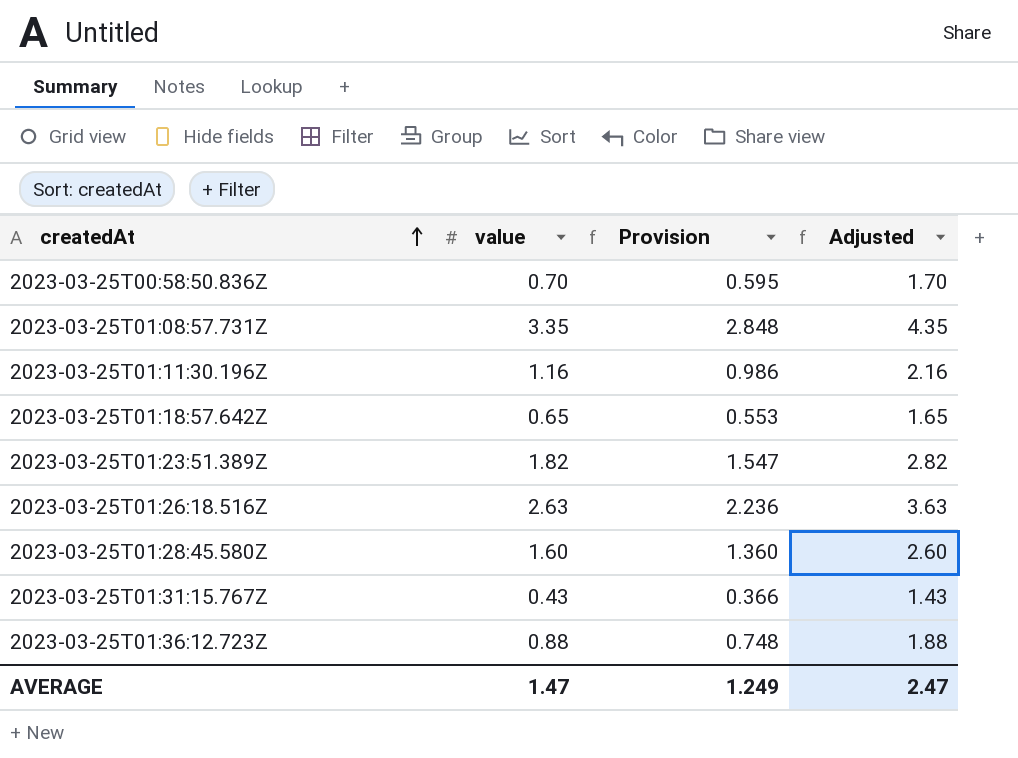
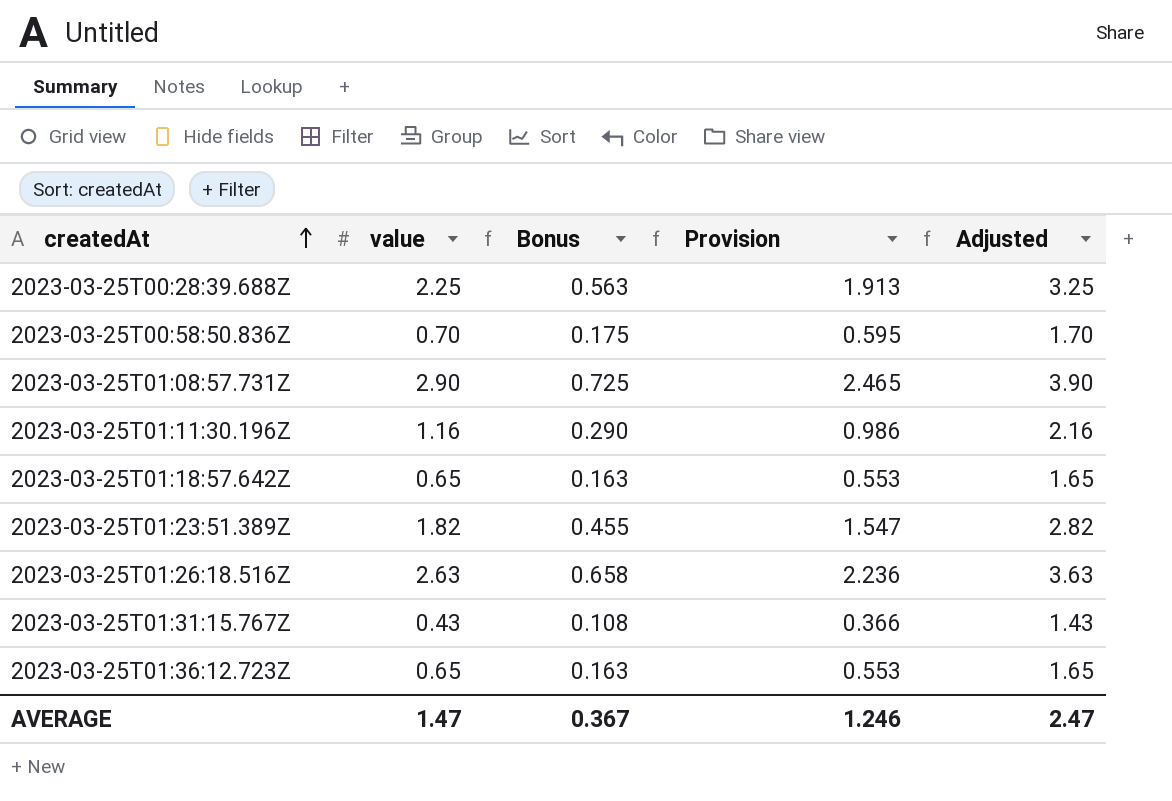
column Bonus | formula: none -> [value] * 0.25
row 2023-03-25T01:28:45.580Z: 1.60 | 1.360 | 2.60 -> none
row 2023-03-25T00:28:39.688Z: none -> 2.25 | 0.563 | 1.913 | 3.25
2023-03-25T01:08:57.731Z | value: 3.35 -> 2.90
2023-03-25T01:08:57.731Z | Provision: 2.848 -> 2.465
2023-03-25T01:08:57.731Z | Adjusted: 4.35 -> 3.90
2023-03-25T01:36:12.723Z | value: 0.88 -> 0.65
2023-03-25T01:36:12.723Z | Provision: 0.748 -> 0.553
2023-03-25T01:36:12.723Z | Adjusted: 1.88 -> 1.65
AVERAGE | Provision: 1.249 -> 1.246

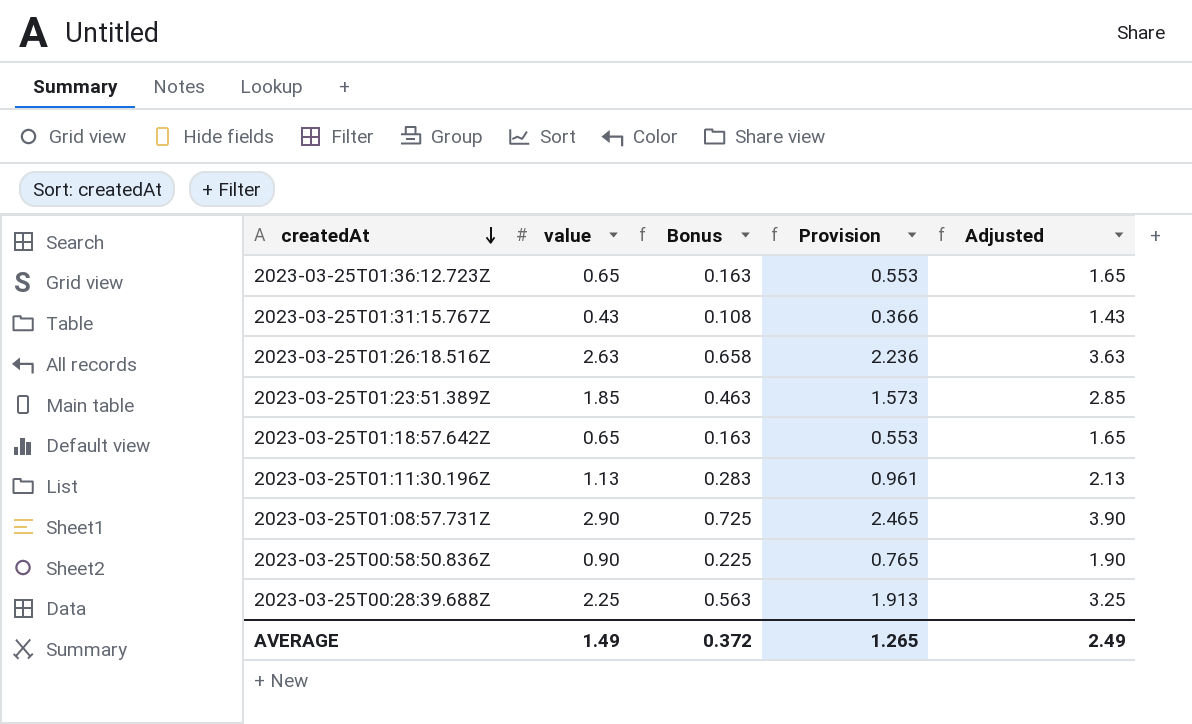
row order: createdAt ascending -> createdAt descending
2023-03-25T01:23:51.389Z | value: 1.82 -> 1.85
2023-03-25T01:23:51.389Z | Bonus: 0.455 -> 0.463
2023-03-25T01:23:51.389Z | Provision: 1.547 -> 1.573
2023-03-25T01:23:51.389Z | Adjusted: 2.82 -> 2.85
2023-03-25T01:11:30.196Z | value: 1.16 -> 1.13
2023-03-25T01:11:30.196Z | Bonus: 0.290 -> 0.283
2023-03-25T01:11:30.196Z | Provision: 0.986 -> 0.961
2023-03-25T01:11:30.196Z | Adjusted: 2.16 -> 2.13
2023-03-25T00:58:50.836Z | value: 0.70 -> 0.90
2023-03-25T00:58:50.836Z | Bonus: 0.175 -> 0.225
2023-03-25T00:58:50.836Z | Provision: 0.595 -> 0.765
2023-03-25T00:58:50.836Z | Adjusted: 1.70 -> 1.90
AVERAGE | value: 1.47 -> 1.49
AVERAGE | Bonus: 0.367 -> 0.372
AVERAGE | Provision: 1.246 -> 1.265
AVERAGE | Adjusted: 2.47 -> 2.49

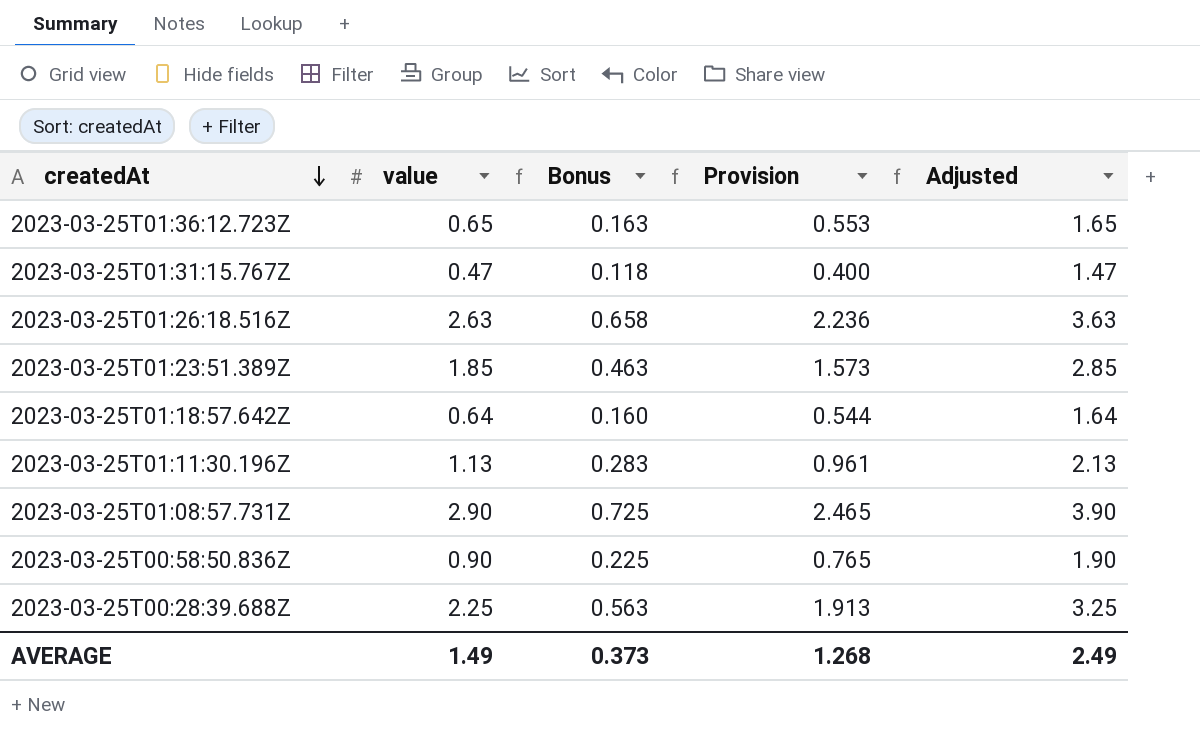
2023-03-25T01:31:15.767Z | value: 0.43 -> 0.47
2023-03-25T01:31:15.767Z | Bonus: 0.108 -> 0.118
2023-03-25T01:31:15.767Z | Provision: 0.366 -> 0.400
2023-03-25T01:31:15.767Z | Adjusted: 1.43 -> 1.47
2023-03-25T01:18:57.642Z | value: 0.65 -> 0.64
2023-03-25T01:18:57.642Z | Bonus: 0.163 -> 0.160
2023-03-25T01:18:57.642Z | Provision: 0.553 -> 0.544
2023-03-25T01:18:57.642Z | Adjusted: 1.65 -> 1.64
AVERAGE | Bonus: 0.372 -> 0.373
AVERAGE | Provision: 1.265 -> 1.268

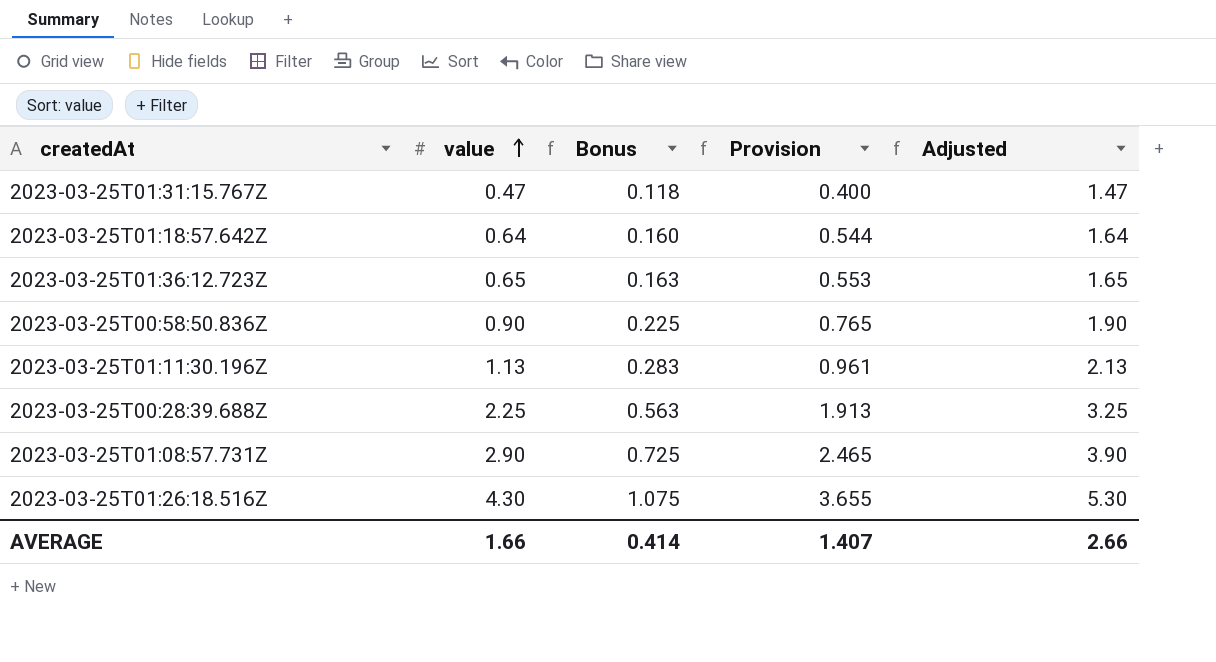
row order: createdAt descending -> value ascending
row 2023-03-25T01:23:51.389Z: 1.85 | 0.463 | 1.573 | 2.85 -> none
2023-03-25T01:26:18.516Z | value: 2.63 -> 4.30
2023-03-25T01:26:18.516Z | Bonus: 0.658 -> 1.075
2023-03-25T01:26:18.516Z | Provision: 2.236 -> 3.655
2023-03-25T01:26:18.516Z | Adjusted: 3.63 -> 5.30
AVERAGE | value: 1.49 -> 1.66
AVERAGE | Bonus: 0.373 -> 0.414
AVERAGE | Provision: 1.268 -> 1.407
AVERAGE | Adjusted: 2.49 -> 2.66

